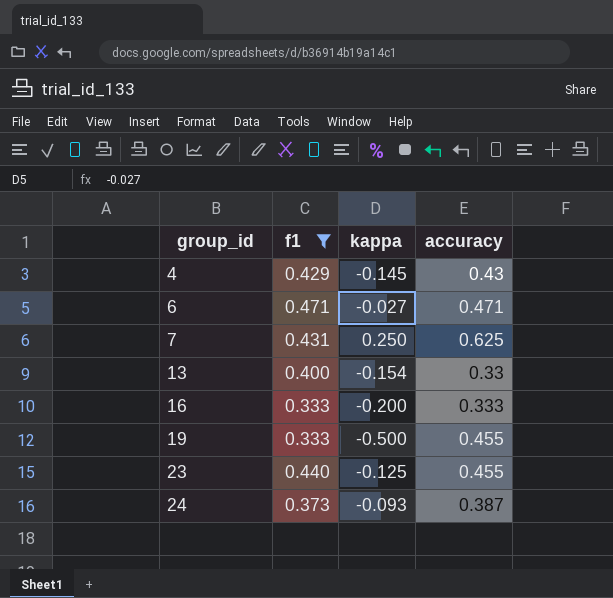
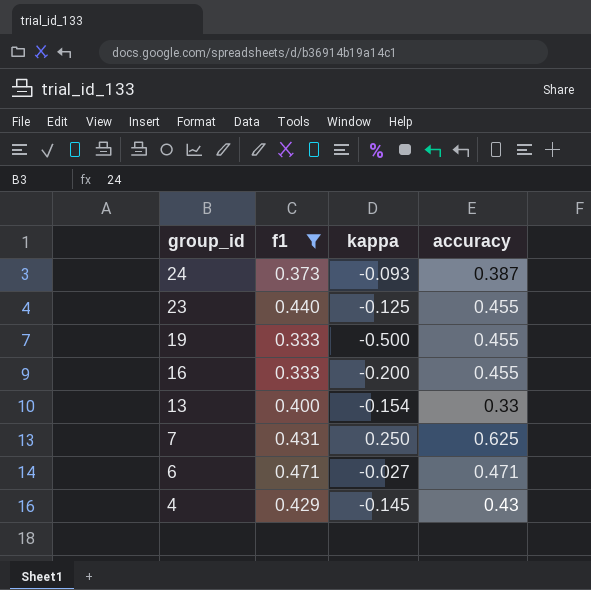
row order: group_id ascending -> group_id descending
16 | accuracy: 0.333 -> 0.455

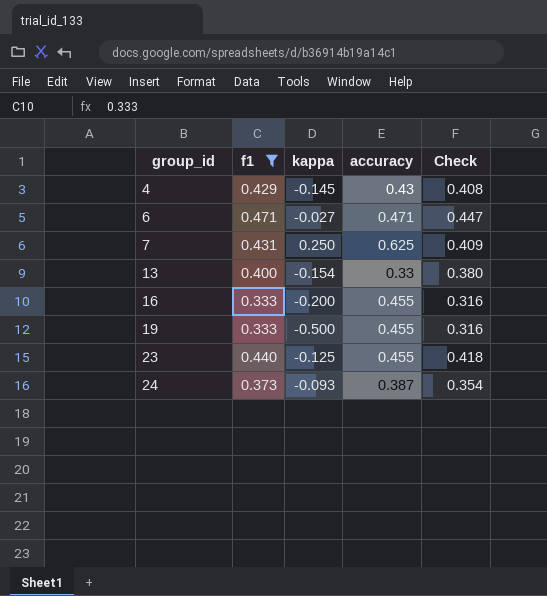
row order: group_id descending -> group_id ascending
column Check | formula: none -> [f1] * 0.95

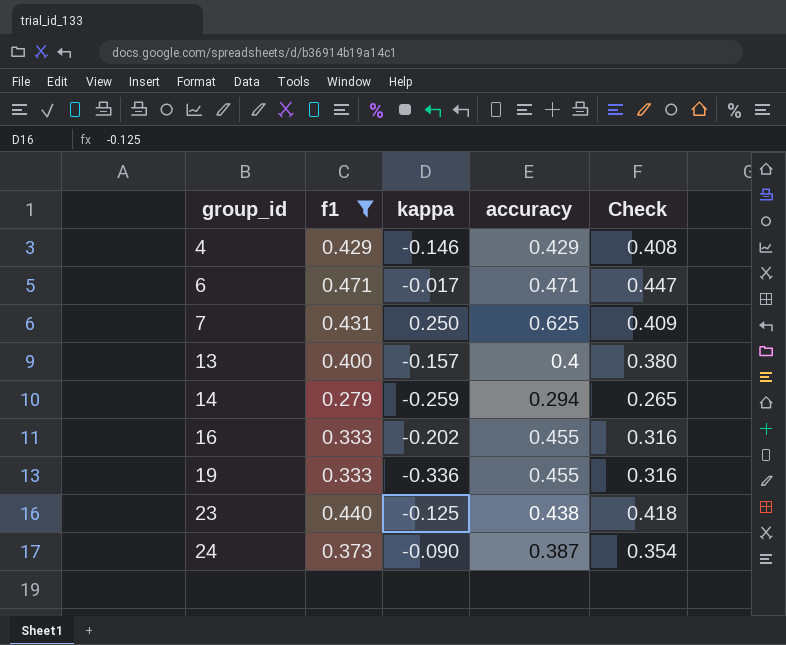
4 | kappa: -0.145 -> -0.146
4 | accuracy: 0.43 -> 0.429
6 | kappa: -0.027 -> -0.017
13 | kappa: -0.154 -> -0.157
13 | accuracy: 0.33 -> 0.4
row 14: none -> 0.279 | -0.259 | 0.294 | 0.265
16 | kappa: -0.200 -> -0.202
19 | kappa: -0.500 -> -0.336
23 | accuracy: 0.455 -> 0.438
24 | kappa: -0.093 -> -0.090

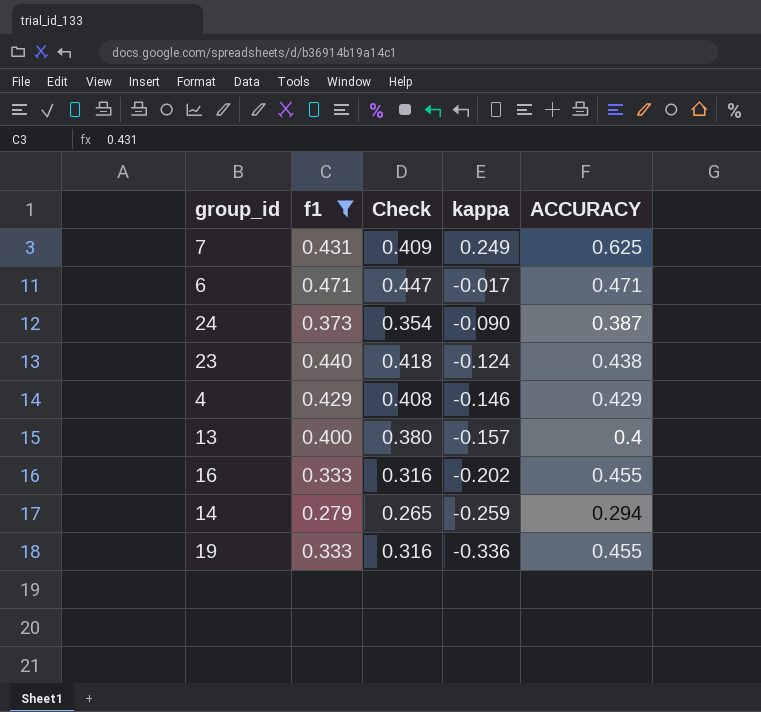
row order: group_id ascending -> kappa descending
column Check | position: 5 -> 3
column name: accuracy -> ACCURACY
7 | kappa: 0.250 -> 0.249
23 | kappa: -0.125 -> -0.124

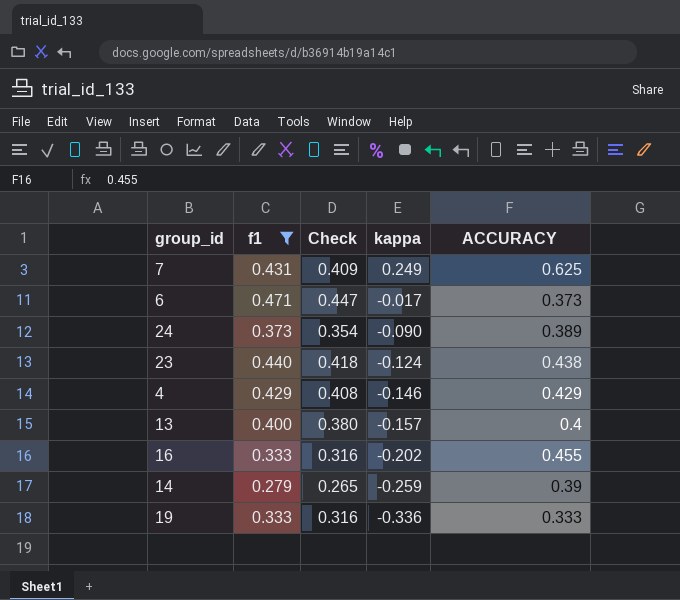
6 | ACCURACY: 0.471 -> 0.373
24 | ACCURACY: 0.387 -> 0.389
14 | ACCURACY: 0.294 -> 0.39
19 | ACCURACY: 0.455 -> 0.333

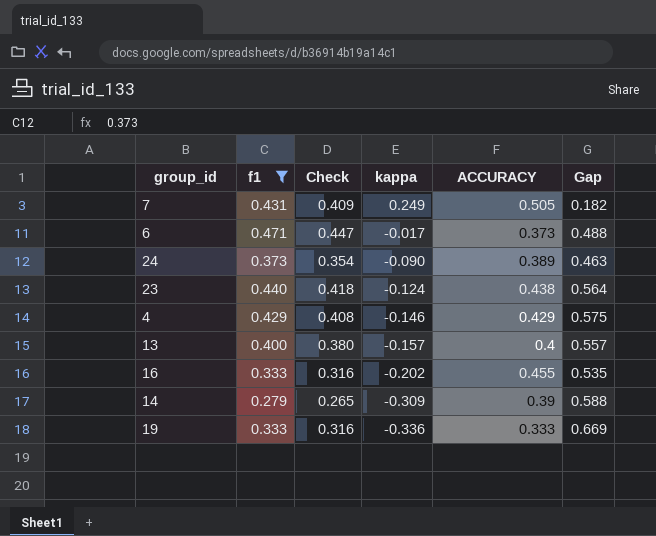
column Gap | formula: none -> [f1] - [kappa]
7 | ACCURACY: 0.625 -> 0.505
14 | kappa: -0.259 -> -0.309

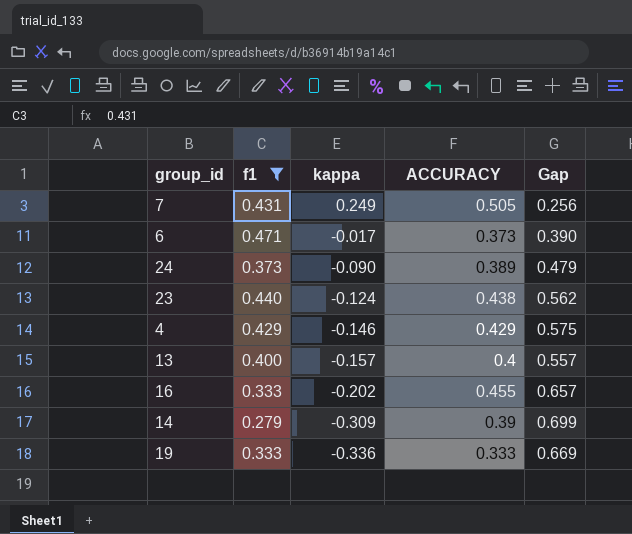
column Check | formula: [f1] * 0.95 -> none
column Gap | formula: [f1] - [kappa] -> [ACCURACY] - [kappa]

